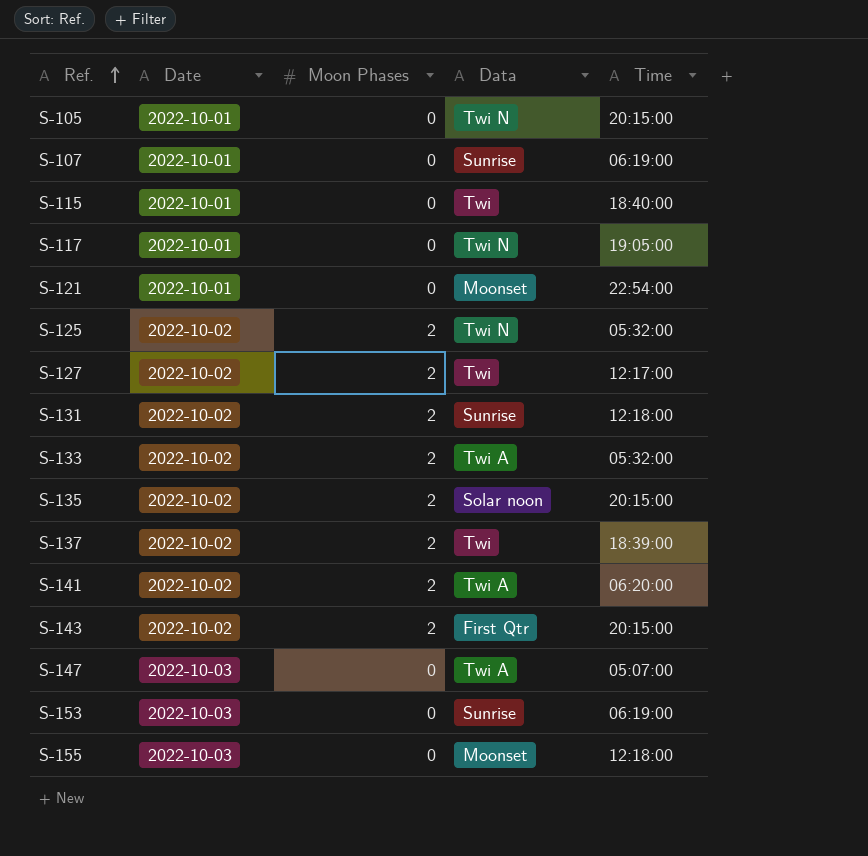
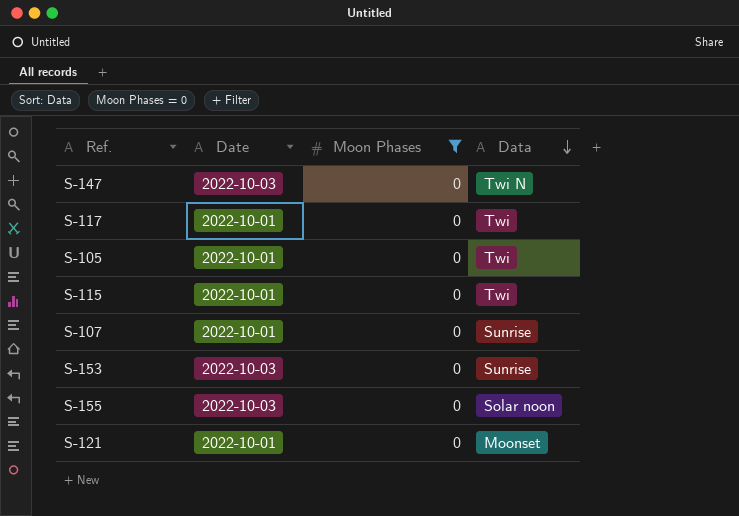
filter: none -> Moon Phases = 0
row order: Ref. ascending -> Data descending
column Time | position: 5 -> none
S-147 | Data: Twi A -> Twi N
S-117 | Data: Twi N -> Twi
S-105 | Data: Twi N -> Twi
S-155 | Data: Moonset -> Solar noon

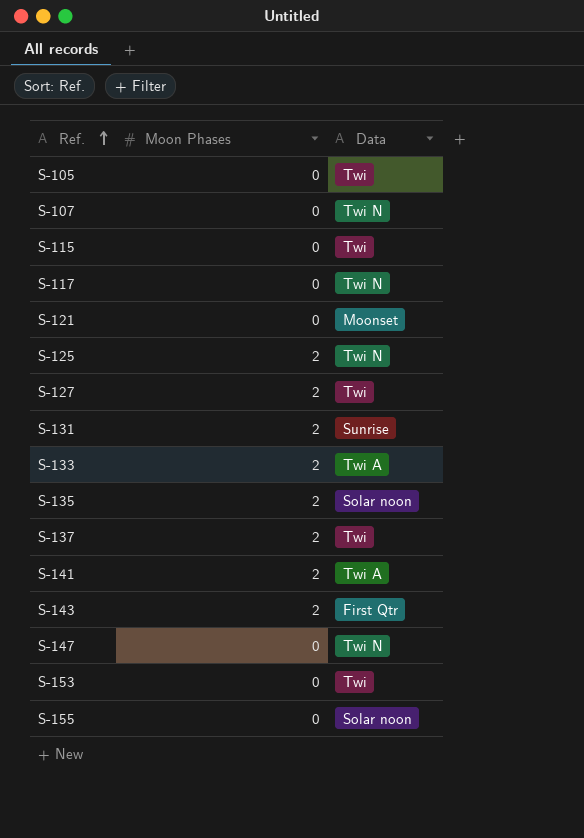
filter: Moon Phases = 0 -> none
row order: Data descending -> Ref. ascending
column Date | position: 2 -> none
S-107 | Data: Sunrise -> Twi N
S-117 | Data: Twi -> Twi N
S-153 | Data: Sunrise -> Twi

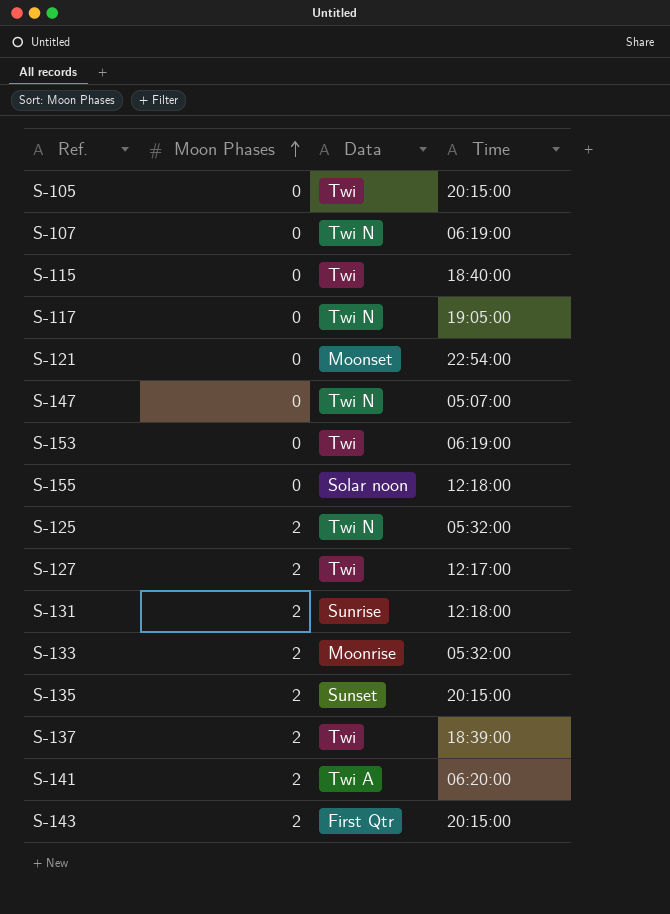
row order: Ref. ascending -> Moon Phases ascending
column Time | position: none -> 4
S-133 | Data: Twi A -> Moonrise
S-135 | Data: Solar noon -> Sunset

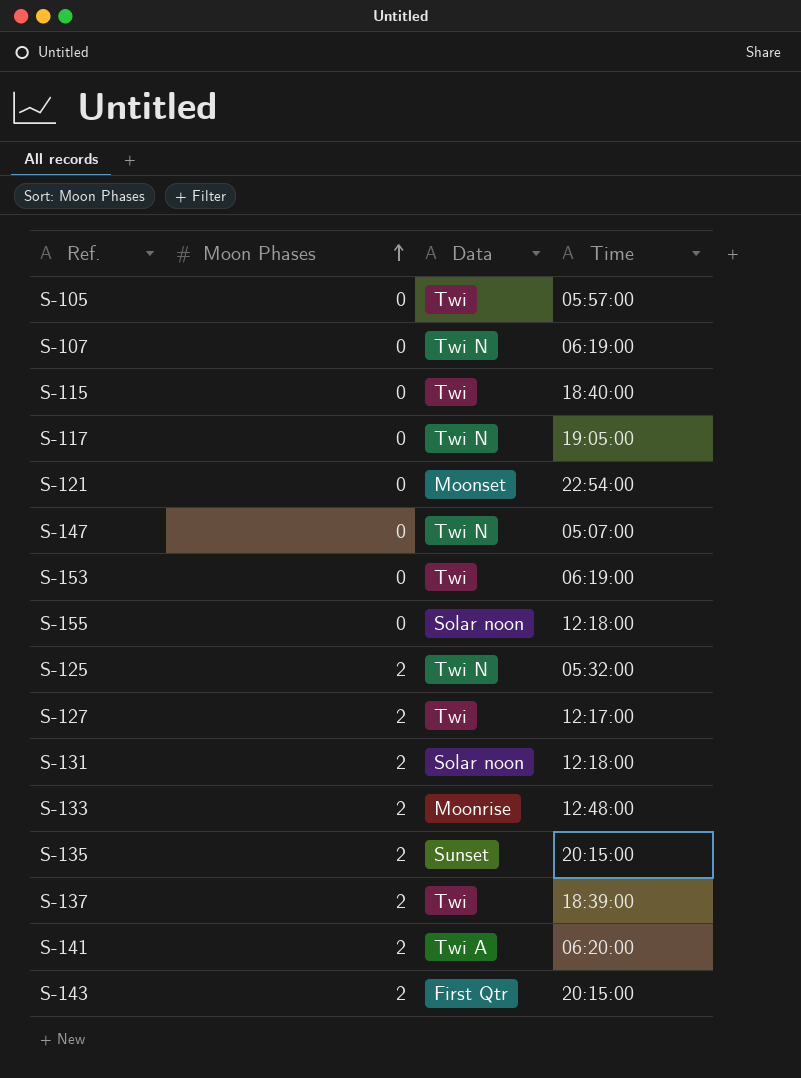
S-105 | Time: 20:15:00 -> 05:57:00
S-131 | Data: Sunrise -> Solar noon
S-133 | Time: 05:32:00 -> 12:48:00

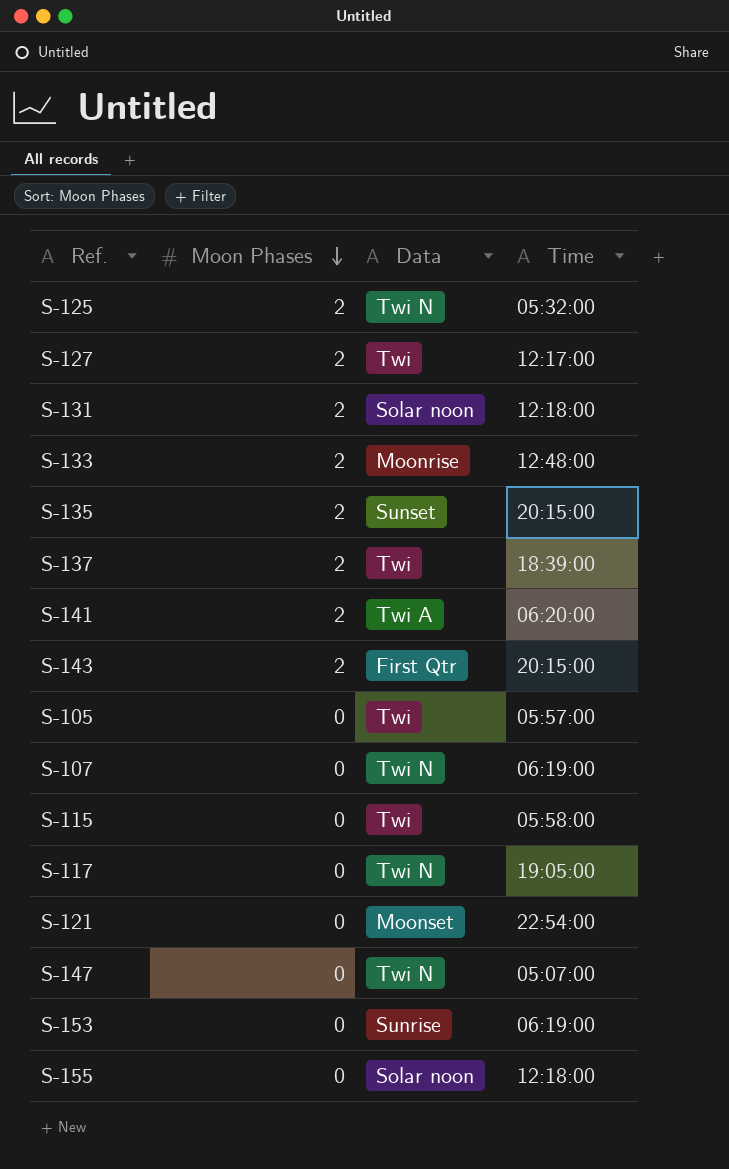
row order: Moon Phases ascending -> Moon Phases descending
S-115 | Time: 18:40:00 -> 05:58:00
S-153 | Data: Twi -> Sunrise

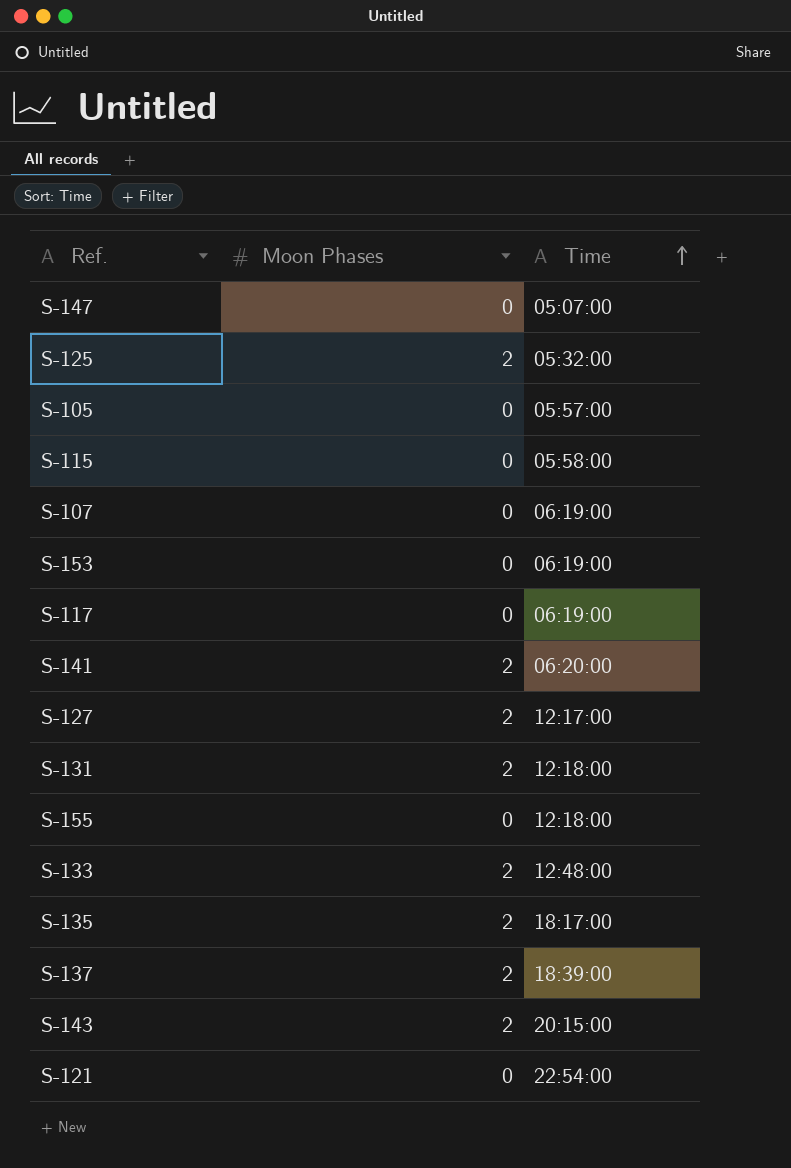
row order: Moon Phases descending -> Time ascending
column Data | position: 3 -> none
S-117 | Time: 19:05:00 -> 06:19:00
S-135 | Time: 20:15:00 -> 18:17:00

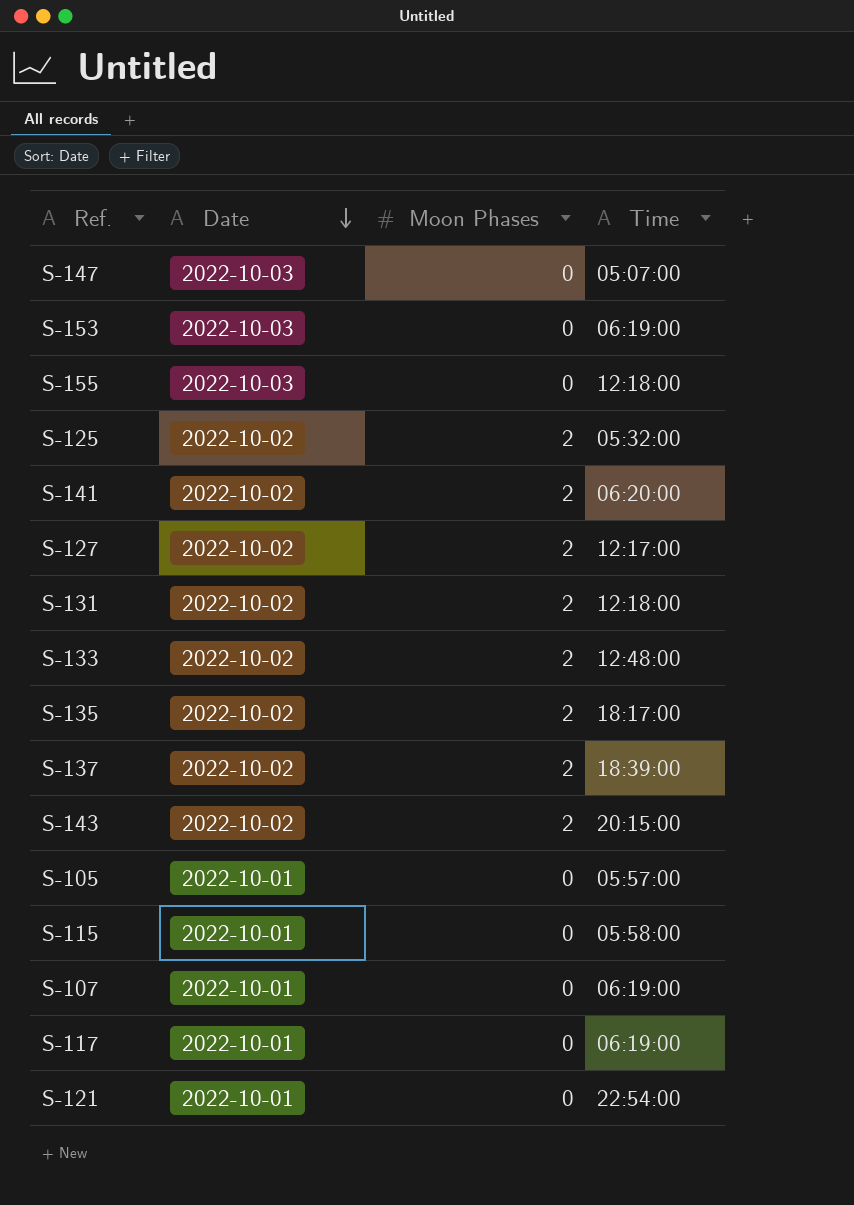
row order: Time ascending -> Date descending
column Date | position: none -> 2

